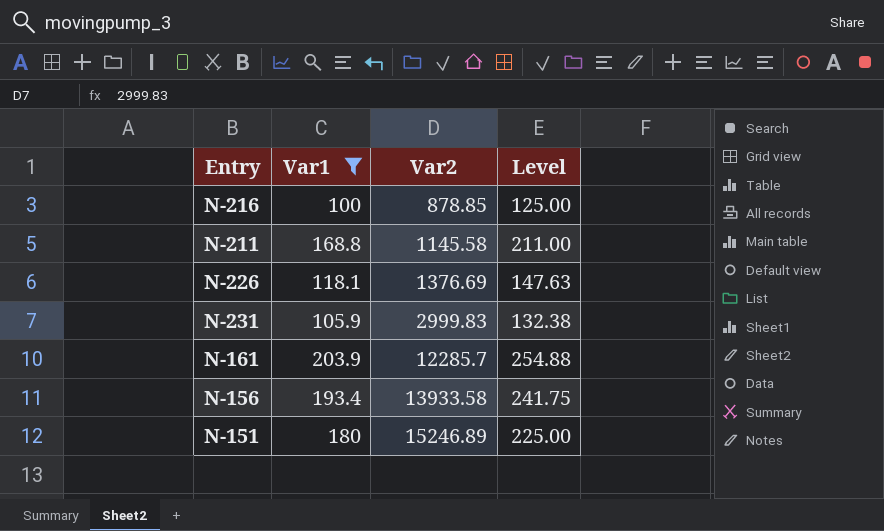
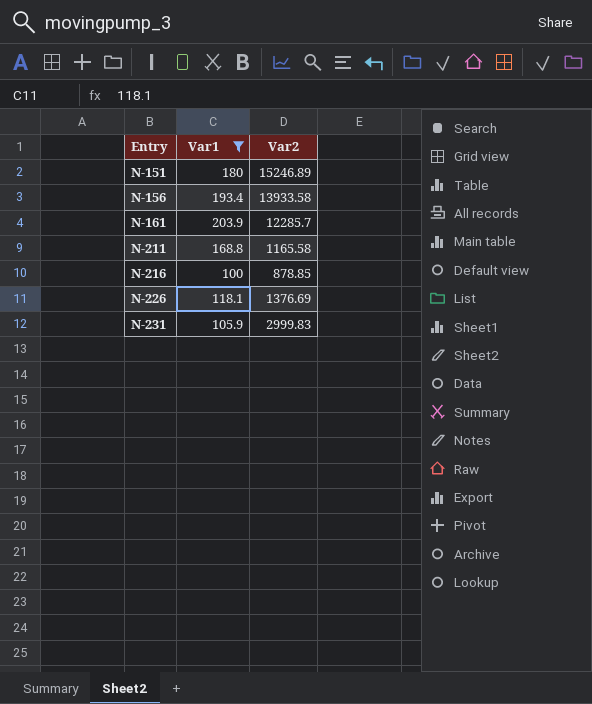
row order: Var2 ascending -> Entry ascending
column Level | formula: [Var1] * 1.25 -> none
N-211 | Var2: 1145.58 -> 1165.58

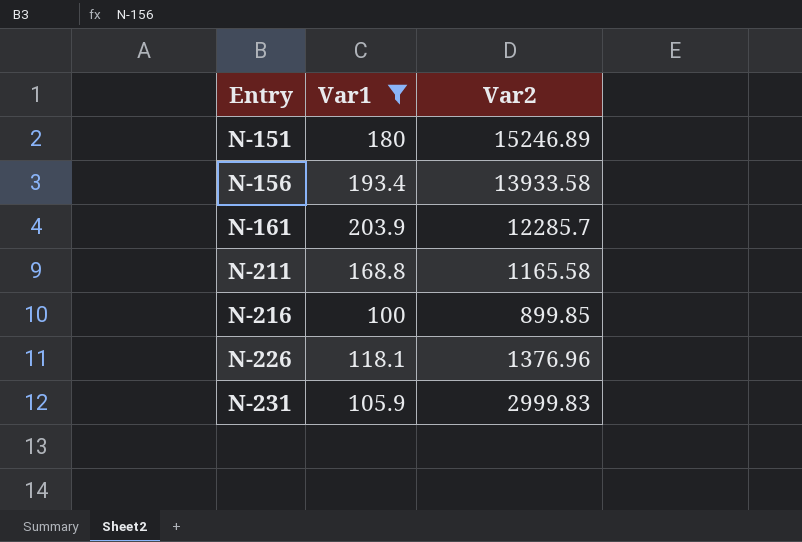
N-216 | Var2: 878.85 -> 899.85
N-226 | Var2: 1376.69 -> 1376.96

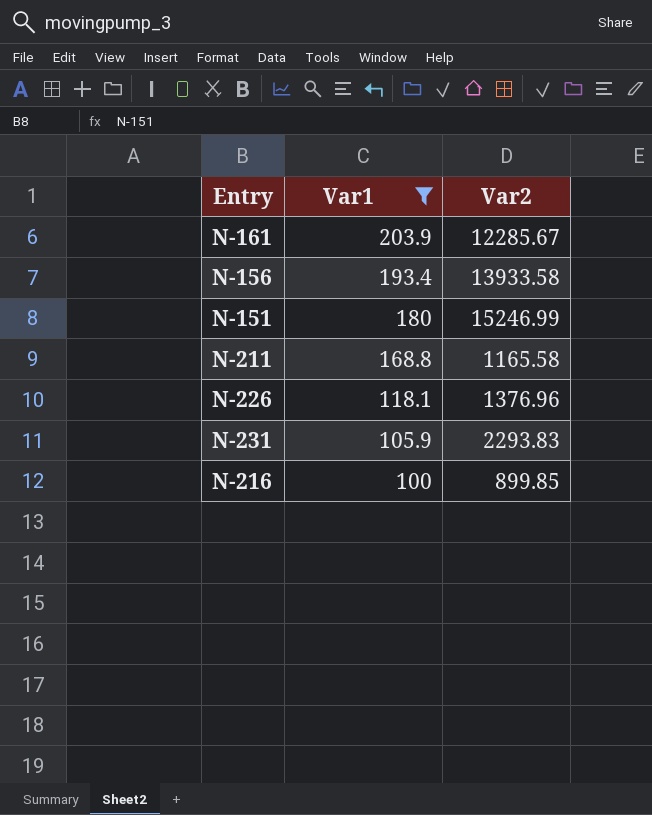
row order: Entry ascending -> Var1 descending
N-161 | Var2: 12285.7 -> 12285.67
N-151 | Var2: 15246.89 -> 15246.99
N-231 | Var2: 2999.83 -> 2293.83

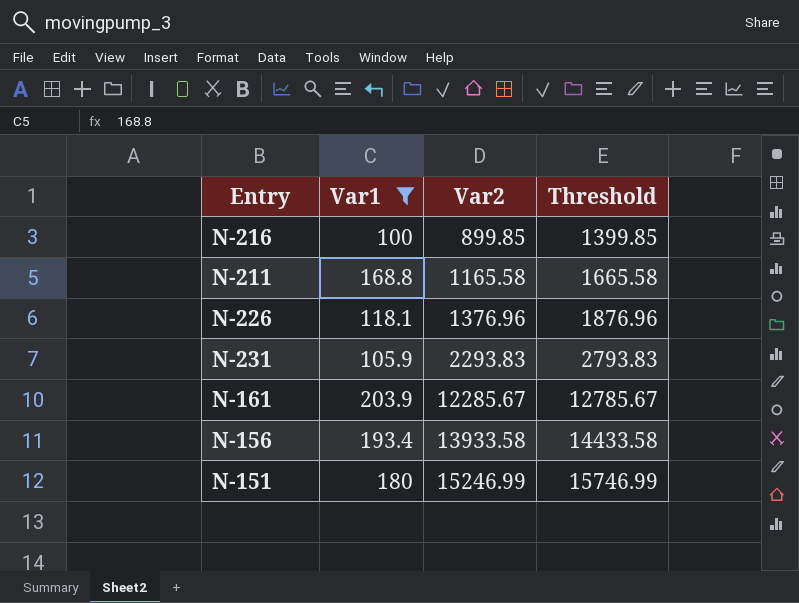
row order: Var1 descending -> Var2 ascending
column Threshold | formula: none -> [Var2] + 500

